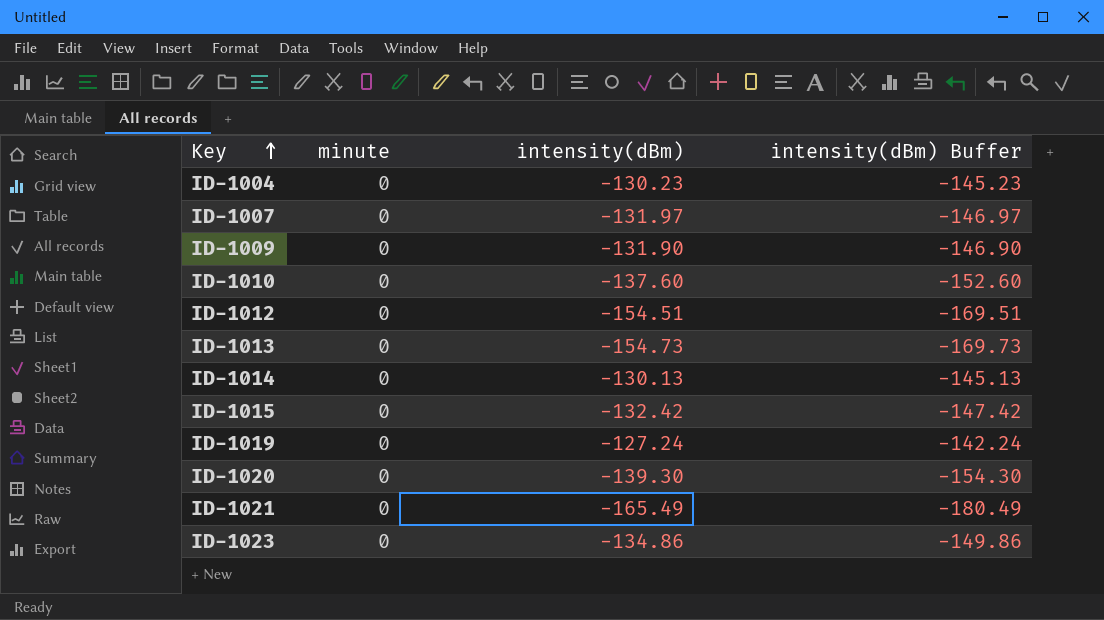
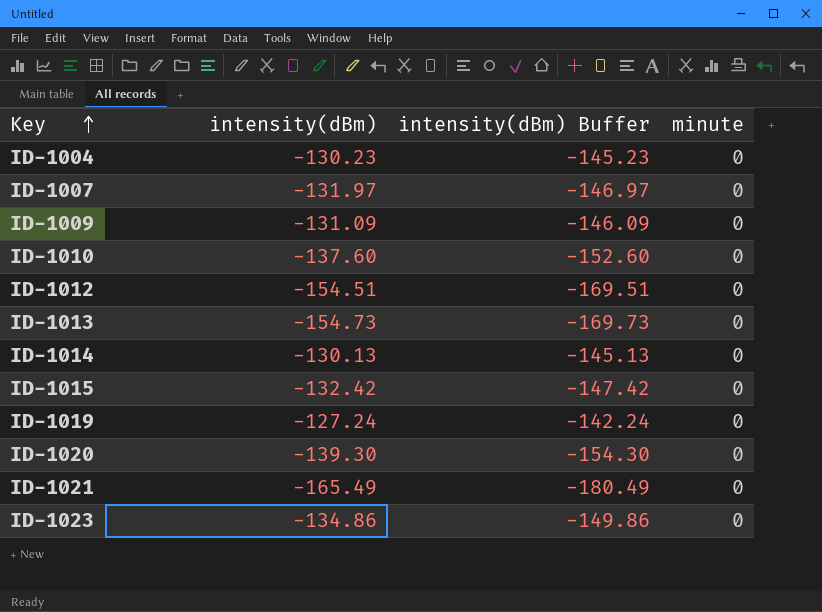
column minute | position: 2 -> 4
ID-1009 | intensity(dBm): -131.90 -> -131.09
ID-1009 | intensity(dBm) Buffer: -146.90 -> -146.09

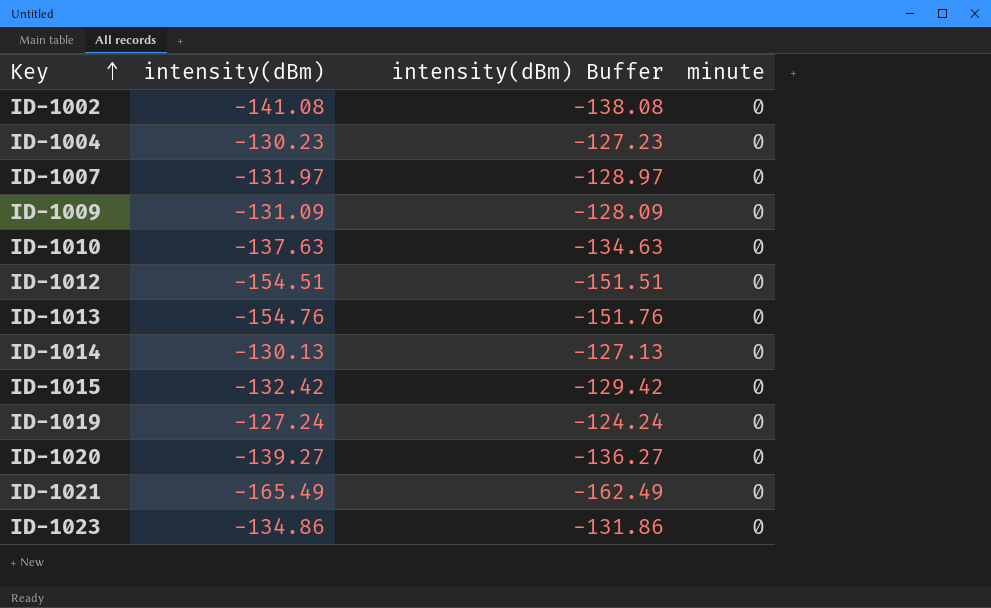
column intensity(dBm) Buffer | formula: [intensity(dBm)] - 15 -> [intensity(dBm)] + 3
row ID-1002: none -> -141.08 | -138.08 | 0
ID-1010 | intensity(dBm): -137.60 -> -137.63
ID-1013 | intensity(dBm): -154.73 -> -154.76
ID-1020 | intensity(dBm): -139.30 -> -139.27

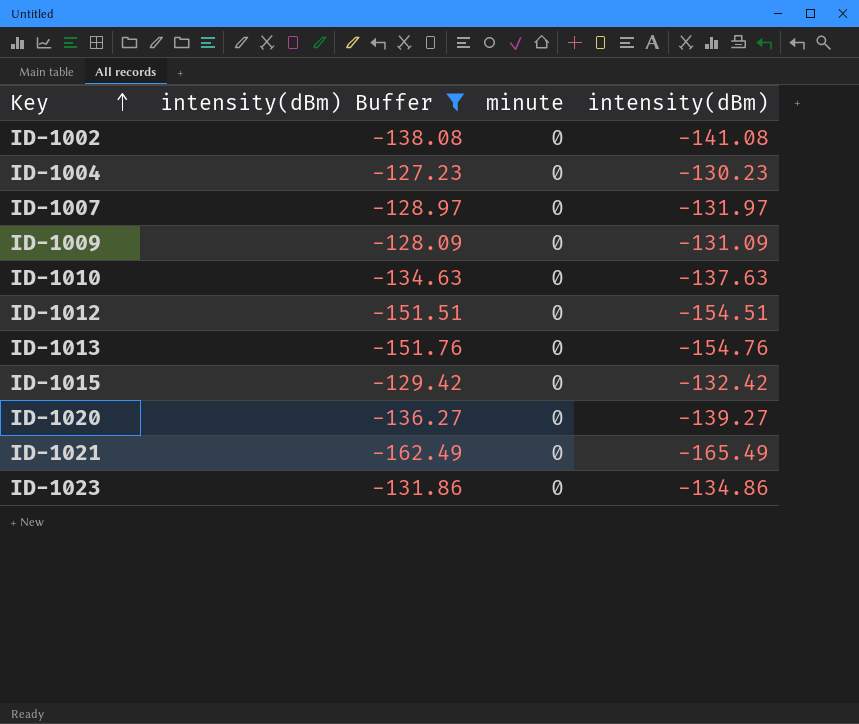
filter: none -> intensity(dBm) Buffer <= -127.23
column intensity(dBm) | position: 2 -> 4

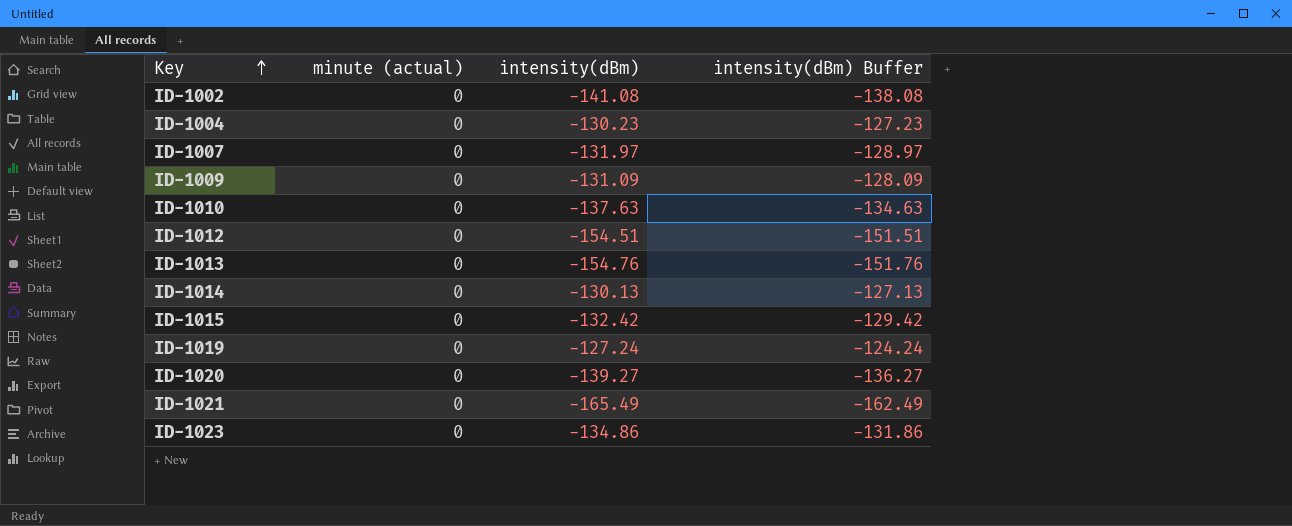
filter: intensity(dBm) Buffer <= -127.23 -> none
column name: minute -> minute (actual)
column intensity(dBm) Buffer | position: 2 -> 4

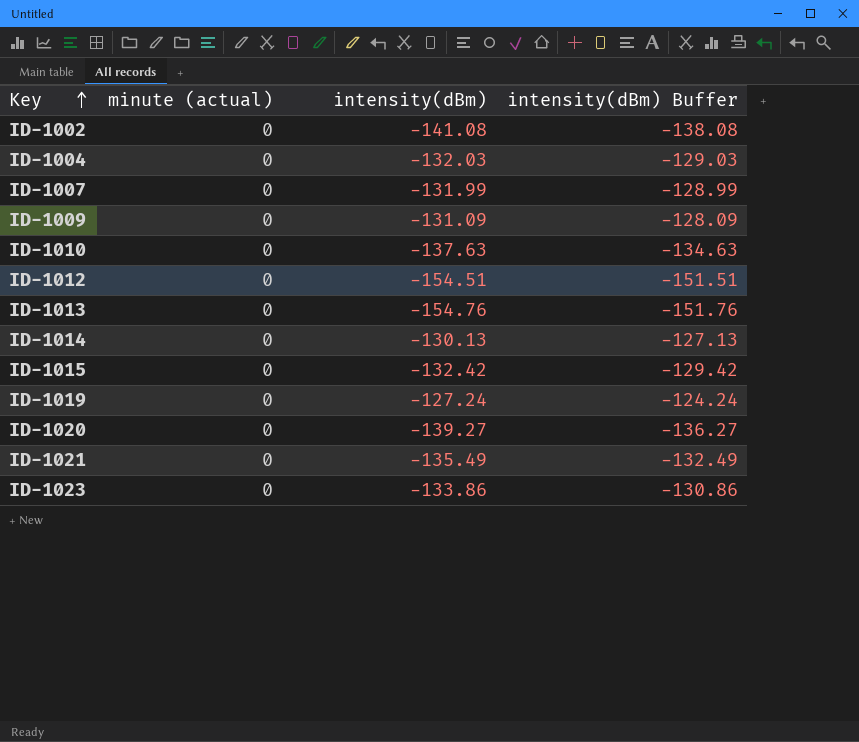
ID-1004 | intensity(dBm): -130.23 -> -132.03
ID-1004 | intensity(dBm) Buffer: -127.23 -> -129.03
ID-1007 | intensity(dBm): -131.97 -> -131.99
ID-1007 | intensity(dBm) Buffer: -128.97 -> -128.99
ID-1021 | intensity(dBm): -165.49 -> -135.49
ID-1021 | intensity(dBm) Buffer: -162.49 -> -132.49
ID-1023 | intensity(dBm): -134.86 -> -133.86
ID-1023 | intensity(dBm) Buffer: -131.86 -> -130.86

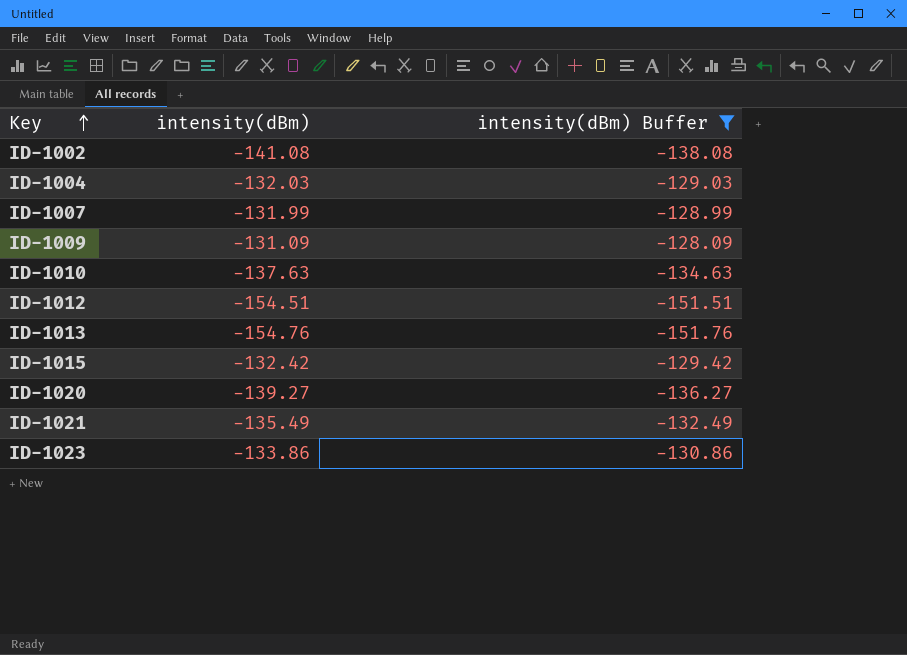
filter: none -> intensity(dBm) Buffer <= -128.09
column minute (actual) | position: 2 -> none

